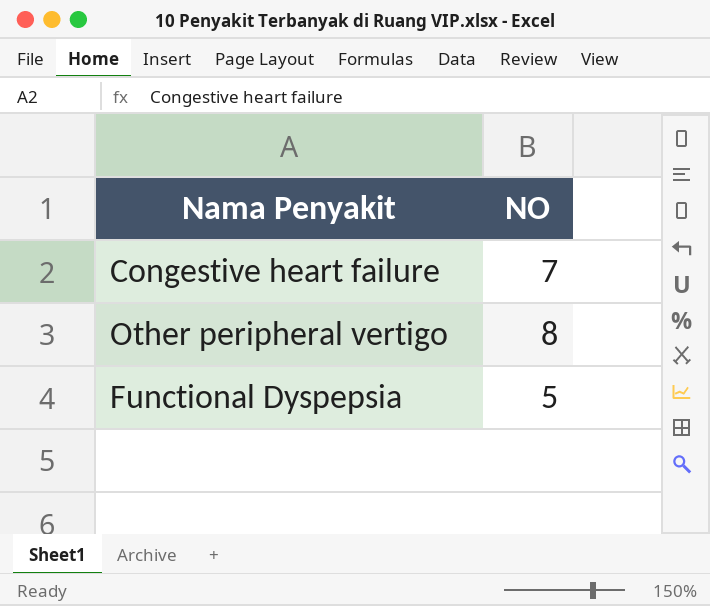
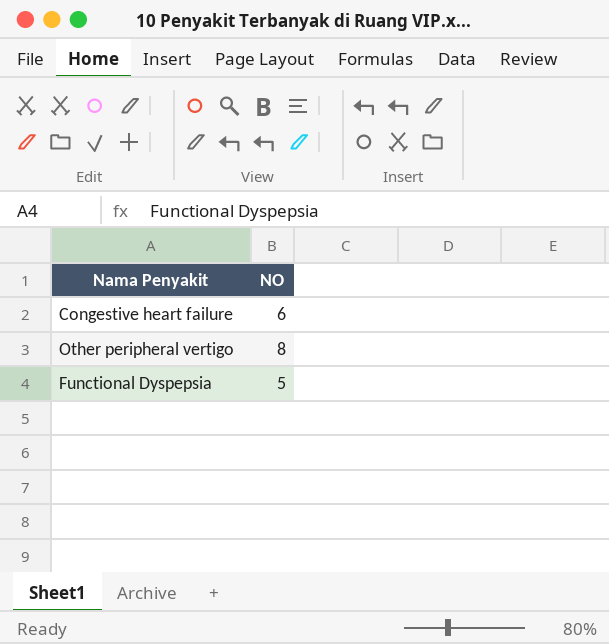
Congestive heart failure | NO: 7 -> 6

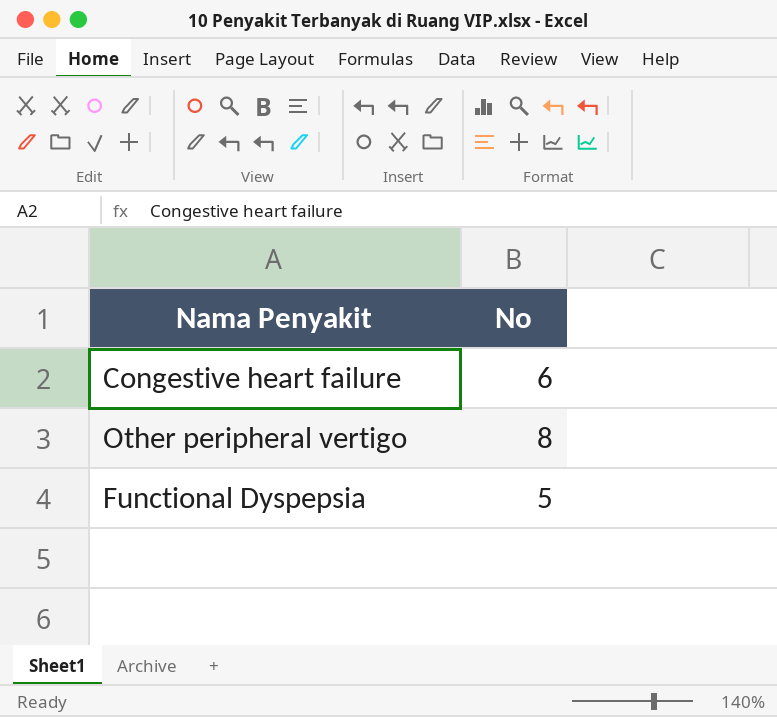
column name: NO -> No

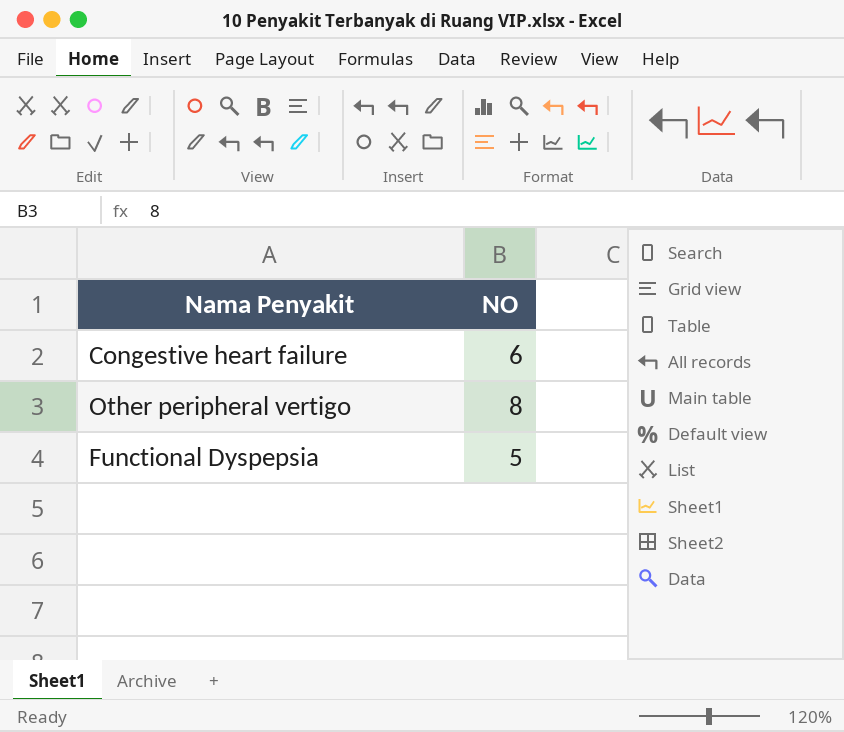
column name: No -> NO

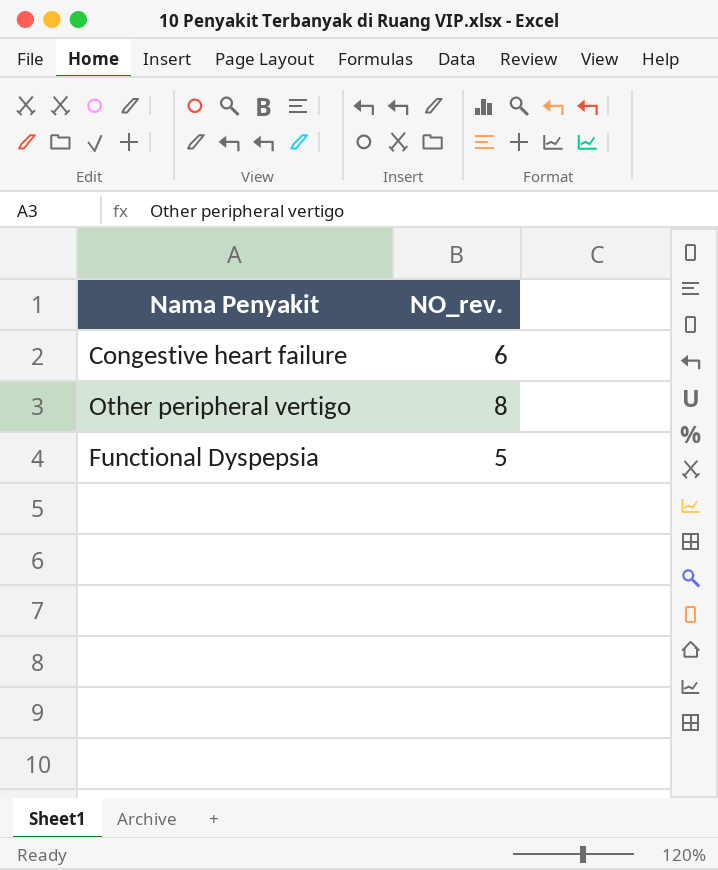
column name: NO -> NO_rev.

